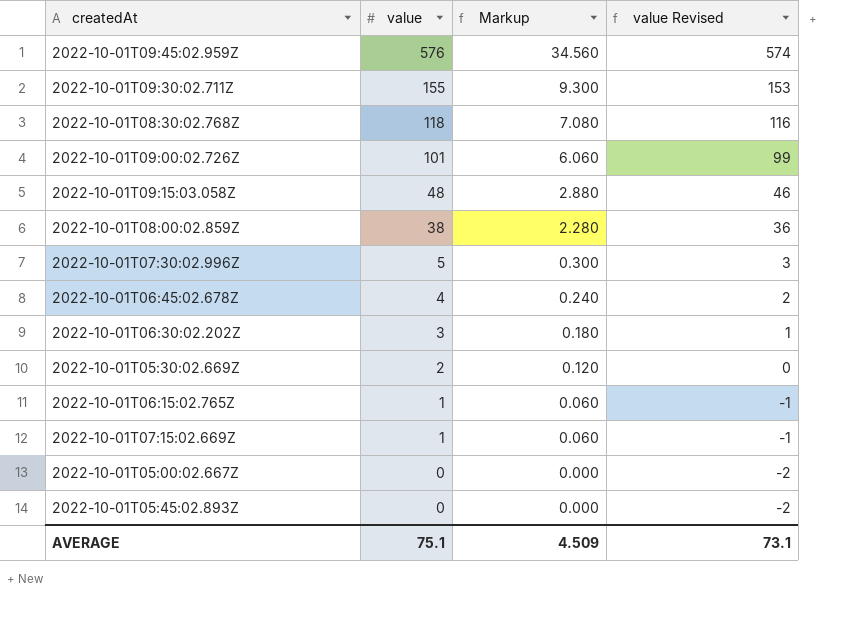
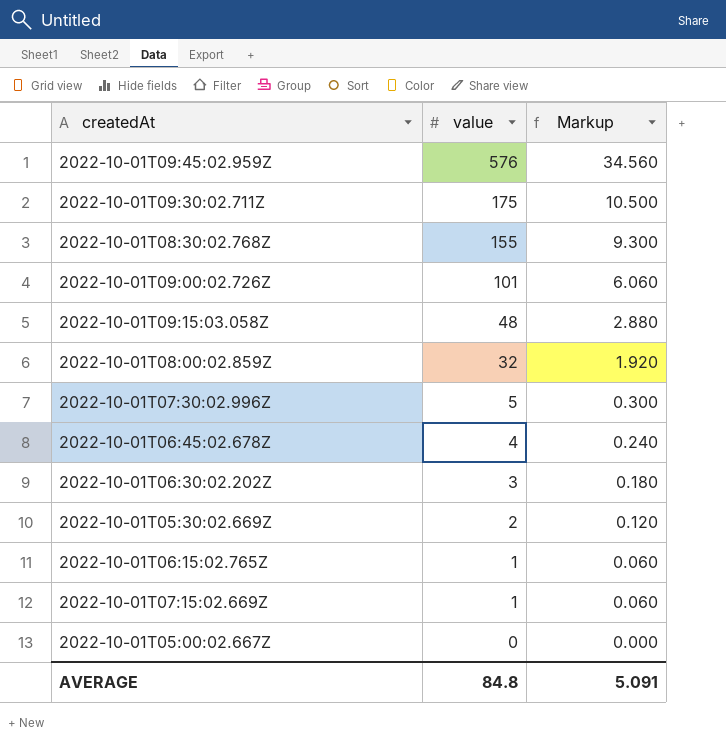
column value Revised | formula: [value] - 2 -> none
row 2022-10-01T05:45:02.893Z: 0 | 0.000 | -2 -> none
2022-10-01T09:30:02.711Z | value: 155 -> 175
2022-10-01T09:30:02.711Z | Markup: 9.300 -> 10.500
2022-10-01T08:30:02.768Z | value: 118 -> 155
2022-10-01T08:30:02.768Z | Markup: 7.080 -> 9.300
2022-10-01T08:00:02.859Z | value: 38 -> 32
2022-10-01T08:00:02.859Z | Markup: 2.280 -> 1.920
AVERAGE | value: 75.1 -> 84.8
AVERAGE | Markup: 4.509 -> 5.091

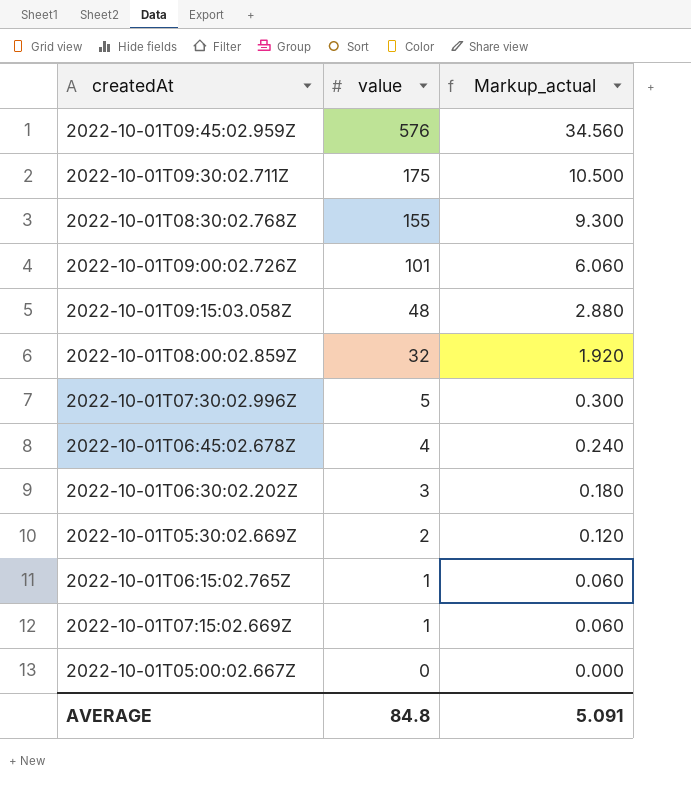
column name: Markup -> Markup_actual

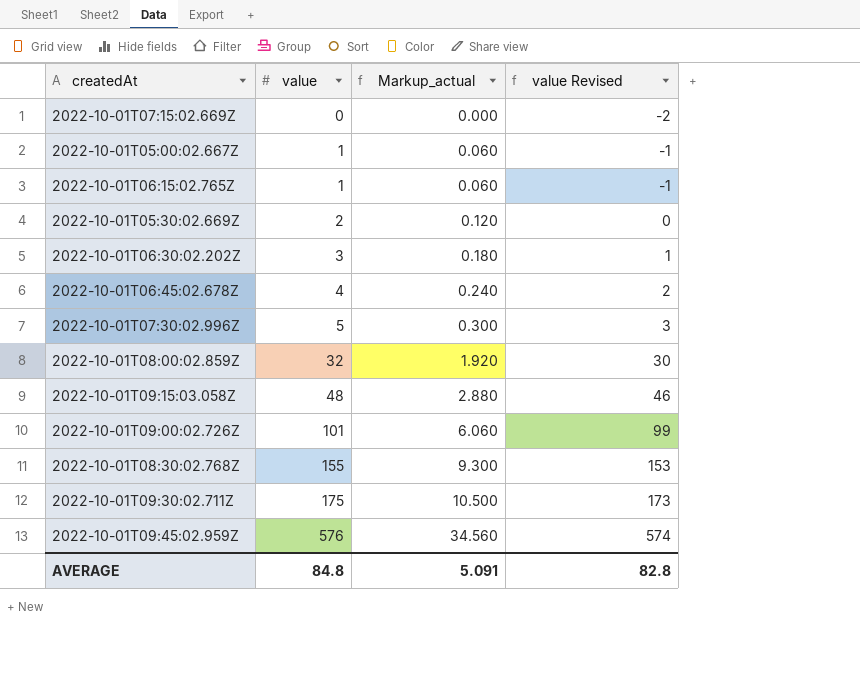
row order: value descending -> value ascending
column value Revised | formula: none -> [value] - 2
2022-10-01T07:15:02.669Z | value: 1 -> 0
2022-10-01T07:15:02.669Z | Markup_actual: 0.060 -> 0.000
2022-10-01T05:00:02.667Z | value: 0 -> 1
2022-10-01T05:00:02.667Z | Markup_actual: 0.000 -> 0.060

